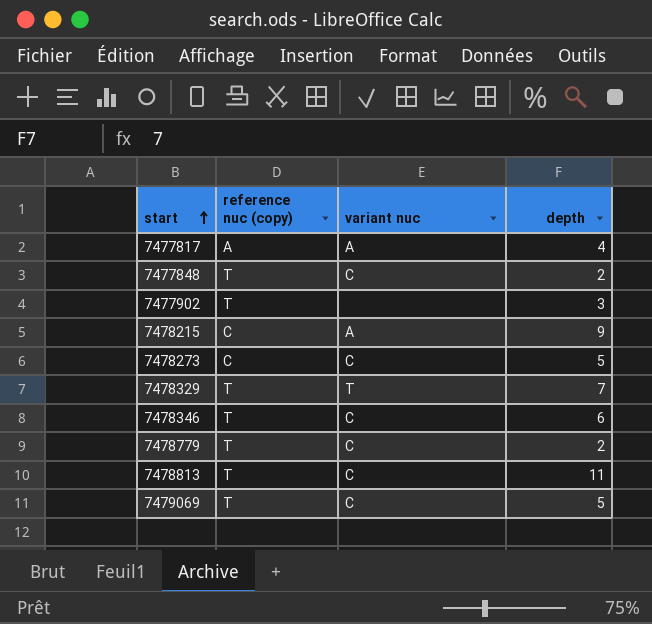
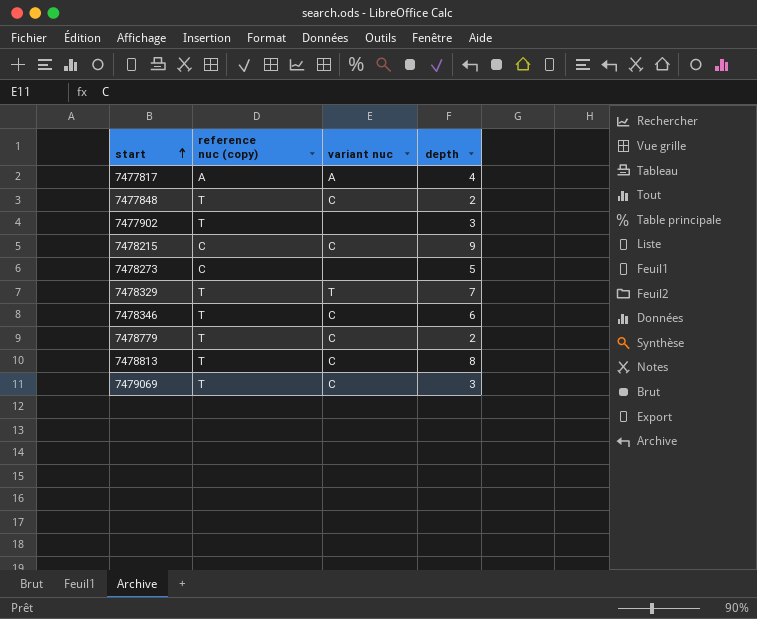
7478215 | variant nuc: A -> C
7478273 | variant nuc: C -> none
7478813 | depth: 11 -> 8
7479069 | depth: 5 -> 3

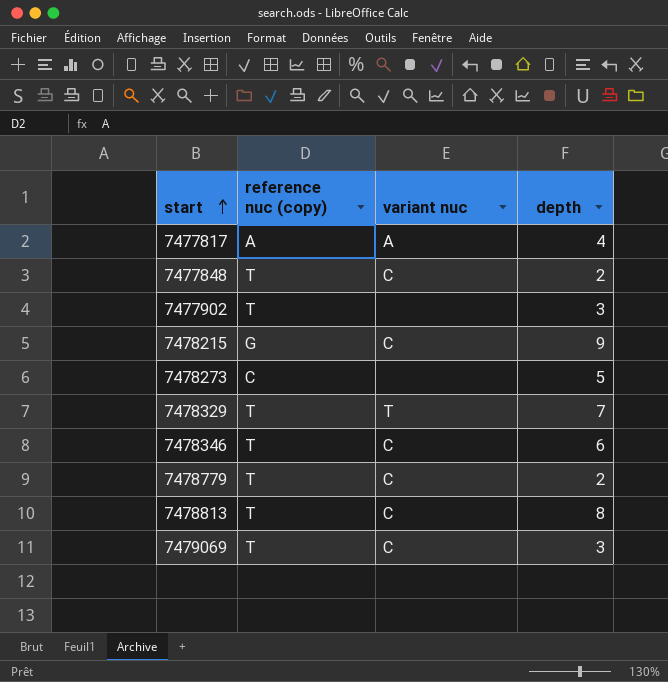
7478215 | reference nuc (copy): C -> G

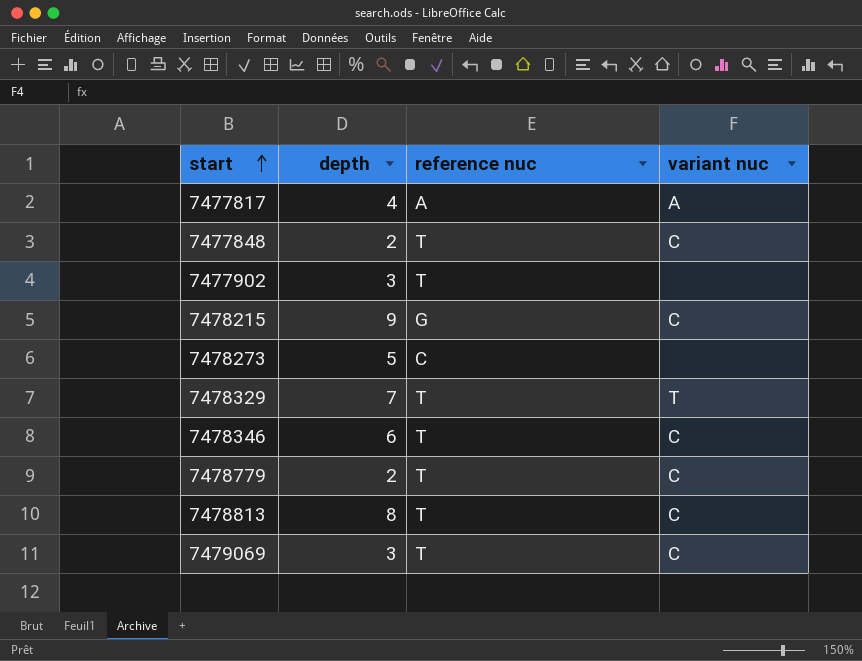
column depth | position: 4 -> 2
column name: reference nuc (copy) -> reference nuc

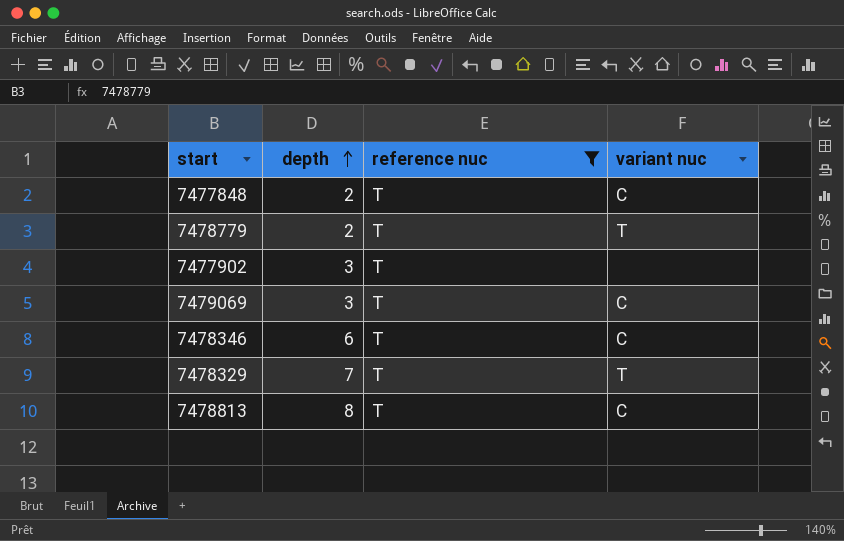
filter: none -> reference nuc = T
row order: start ascending -> depth ascending
7478779 | variant nuc: C -> T

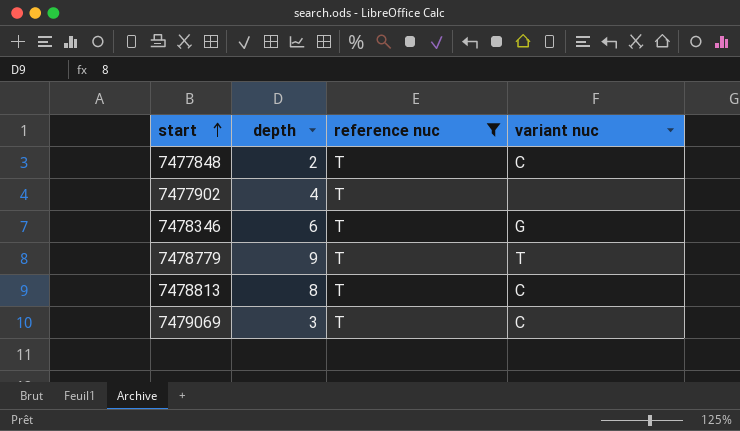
row order: depth ascending -> start ascending
row 7478329: 7 | T | T -> none
7477902 | depth: 3 -> 4
7478346 | variant nuc: C -> G
7478779 | depth: 2 -> 9

